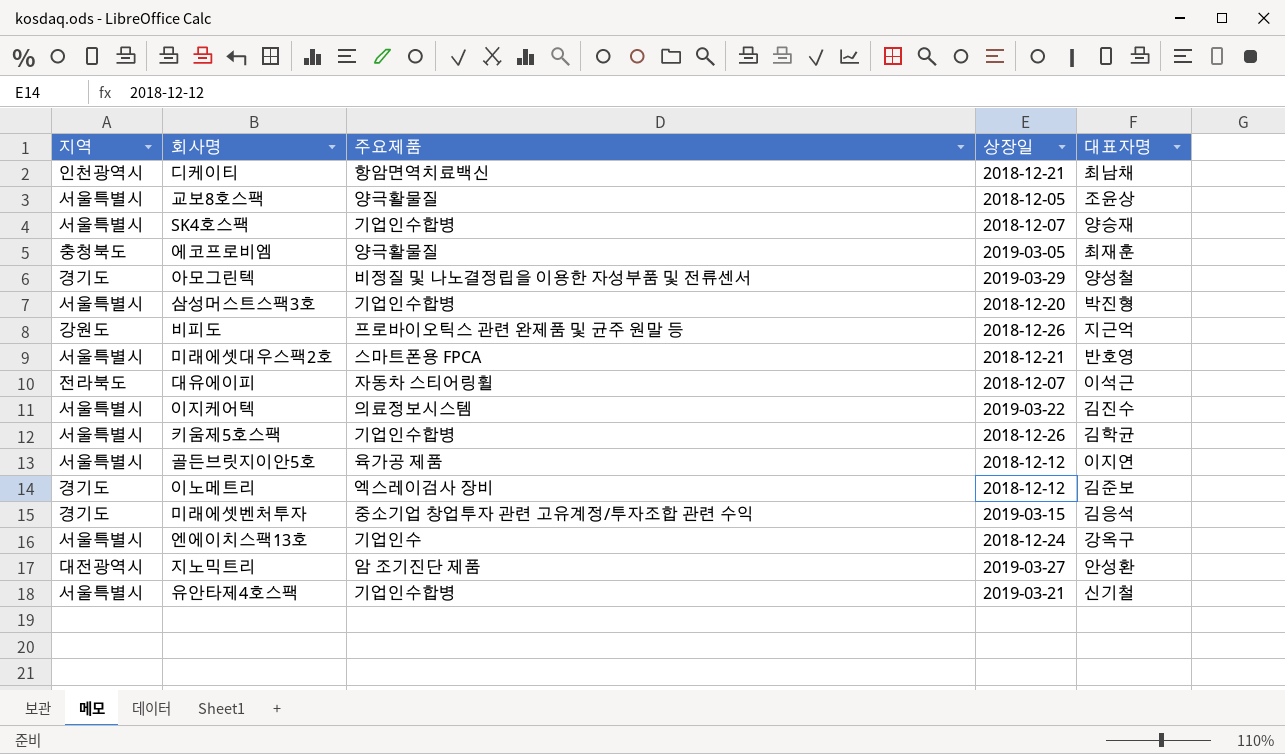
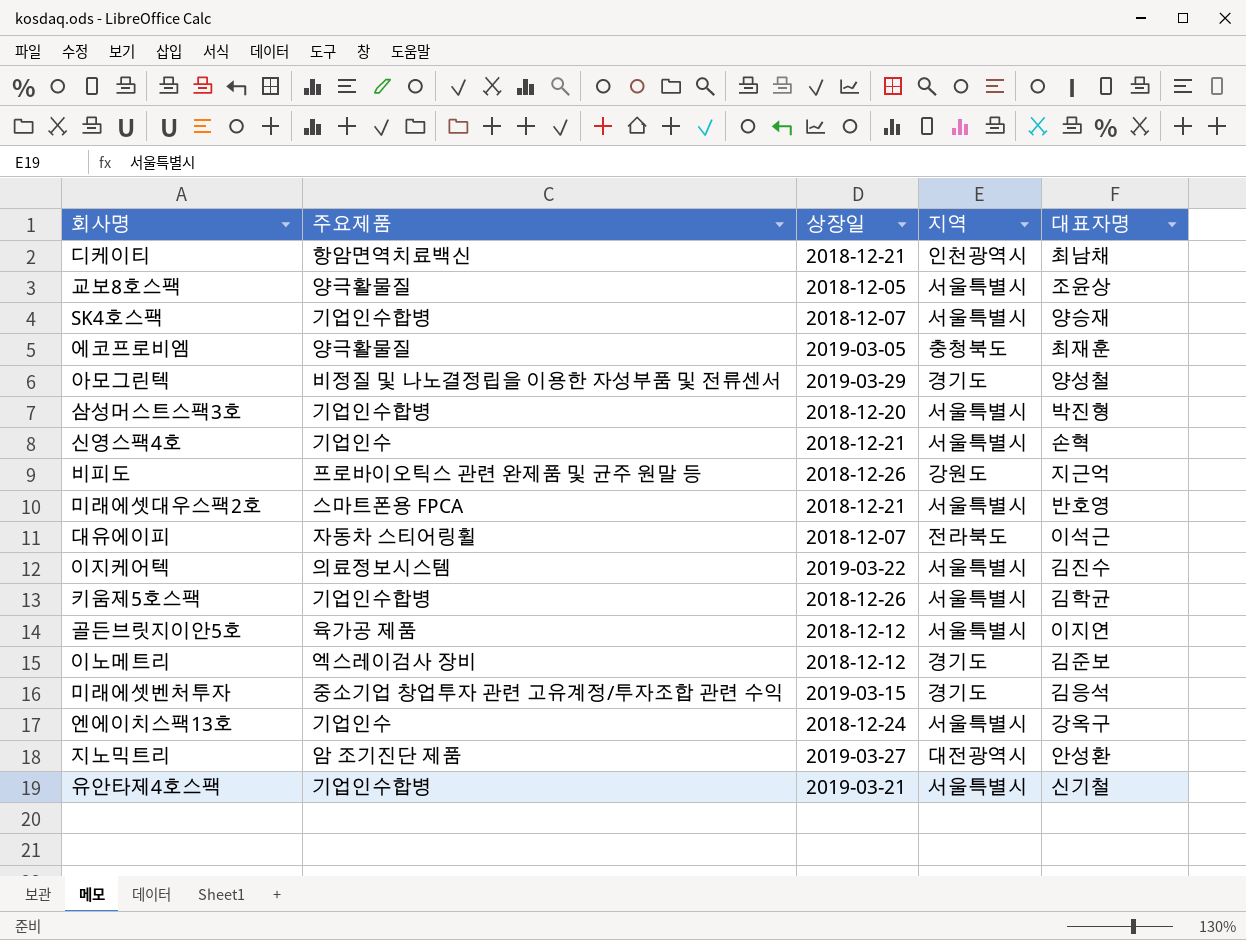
column 지역 | position: 1 -> 4
row 신영스팩4호: none -> 기업인수 | 2018-12-21 | 서울특별시 | 손혁

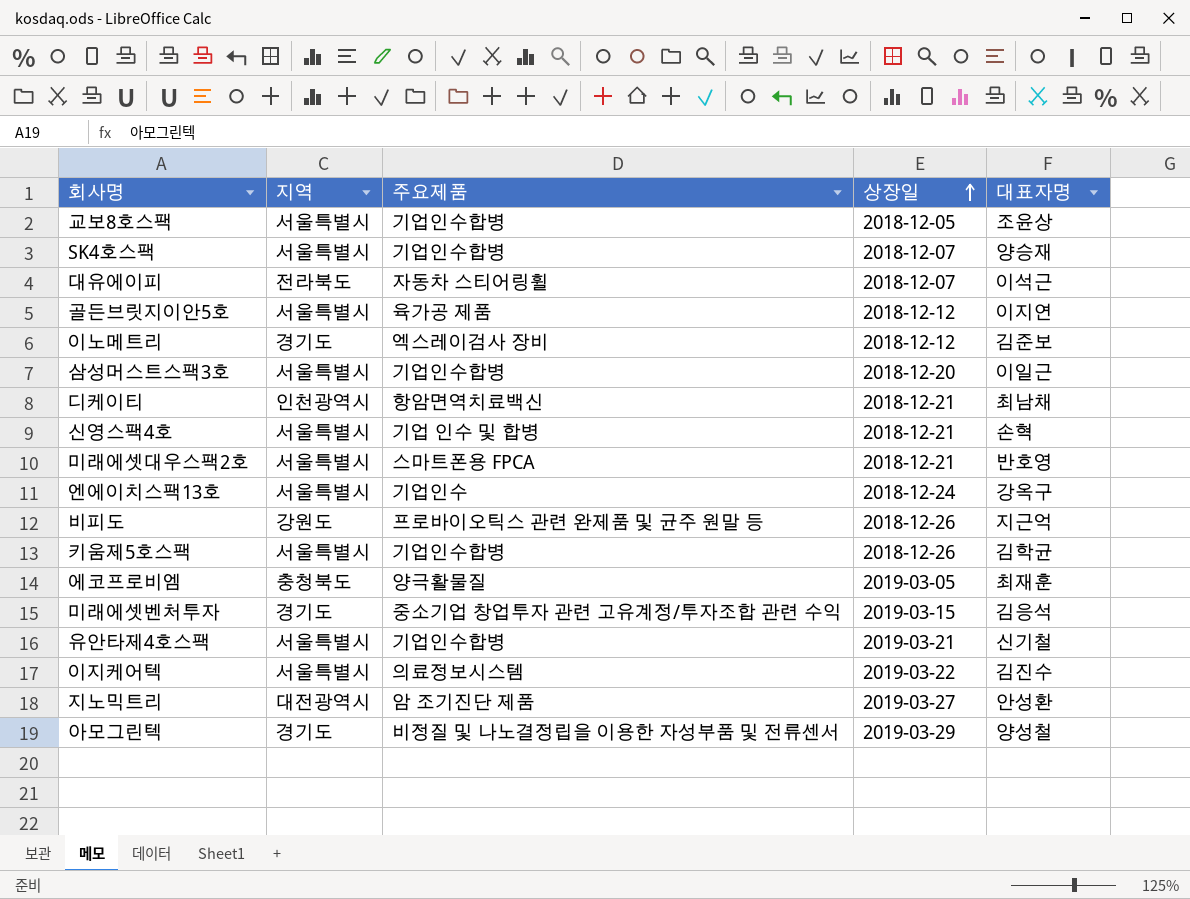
row order: none -> 상장일 ascending
column 지역 | position: 4 -> 2
교보8호스팩 | 주요제품: 양극활물질 -> 기업인수합병
삼성머스트스팩3호 | 대표자명: 박진형 -> 이일근
신영스팩4호 | 주요제품: 기업인수 -> 기업 인수 및 합병

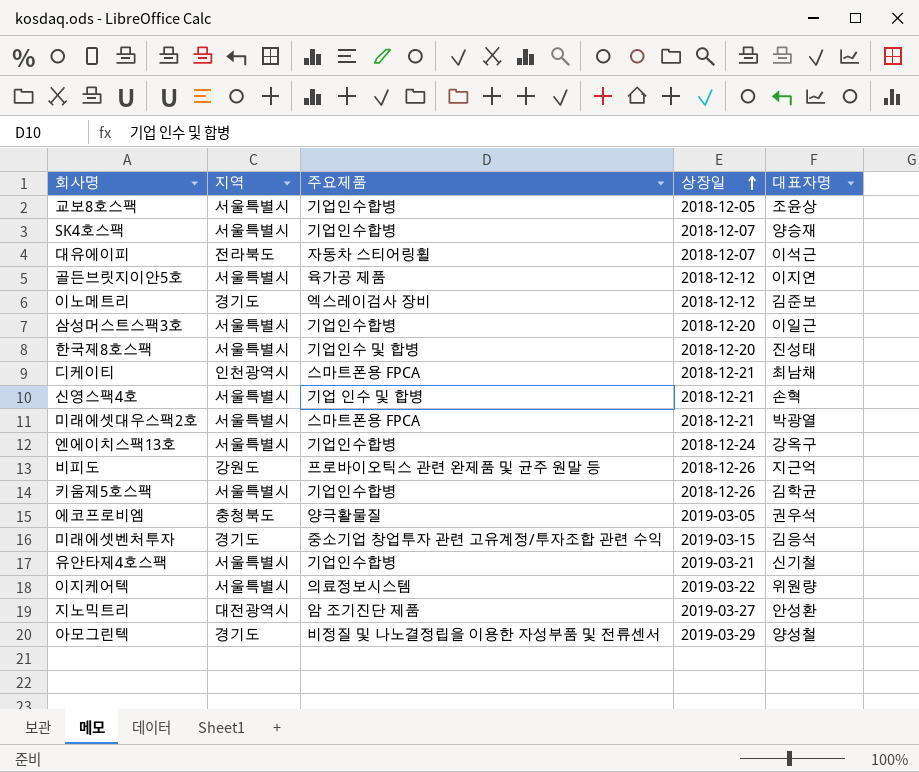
row 한국제8호스팩: none -> 서울특별시 | 기업인수 및 합병 | 2018-12-20 | 진성태
디케이티 | 주요제품: 항암면역치료백신 -> 스마트폰용 FPCA
미래에셋대우스팩2호 | 대표자명: 반호영 -> 박광열
엔에이치스팩13호 | 주요제품: 기업인수 -> 기업인수합병
에코프로비엠 | 대표자명: 최재훈 -> 권우석
이지케어텍 | 대표자명: 김진수 -> 위원량

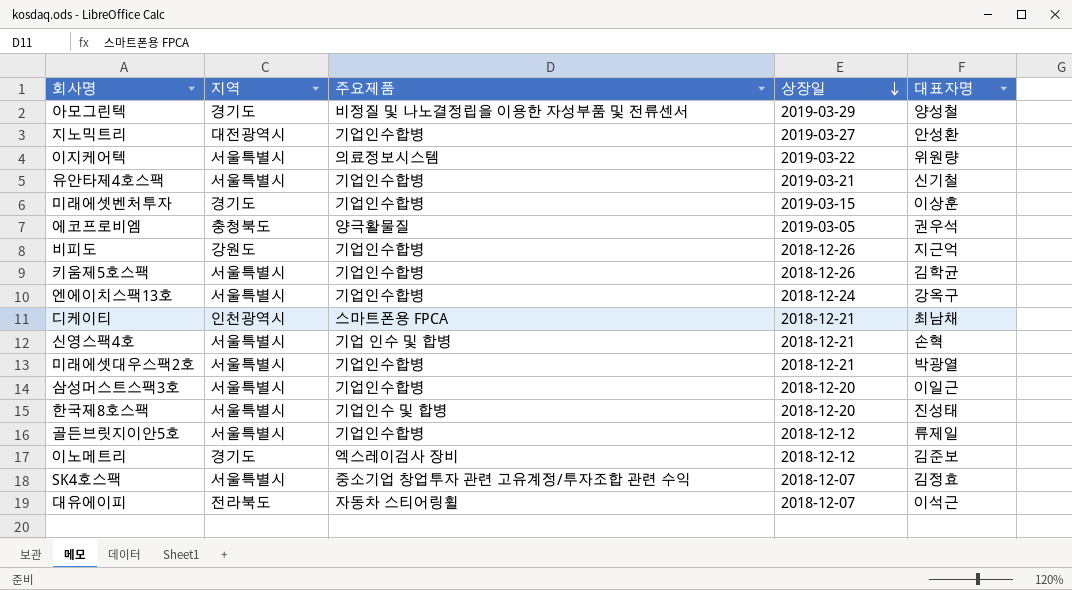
row order: 상장일 ascending -> 상장일 descending
row 교보8호스팩: 서울특별시 | 기업인수합병 | 2018-12-05 | 조윤상 -> none
지노믹트리 | 주요제품: 암 조기진단 제품 -> 기업인수합병
미래에셋벤처투자 | 주요제품: 중소기업 창업투자 관련 고유계정/투자조합 관련 수익 -> 기업인수합병
미래에셋벤처투자 | 대표자명: 김응석 -> 이상훈
비피도 | 주요제품: 프로바이오틱스 관련 완제품 및 균주 원말 등 -> 기업인수합병
미래에셋대우스팩2호 | 주요제품: 스마트폰용 FPCA -> 기업인수합병
골든브릿지이안5호 | 주요제품: 육가공 제품 -> 기업인수합병
골든브릿지이안5호 | 대표자명: 이지연 -> 류제일
SK4호스팩 | 주요제품: 기업인수합병 -> 중소기업 창업투자 관련 고유계정/투자조합 관련 수익
SK4호스팩 | 대표자명: 양승재 -> 김정효

